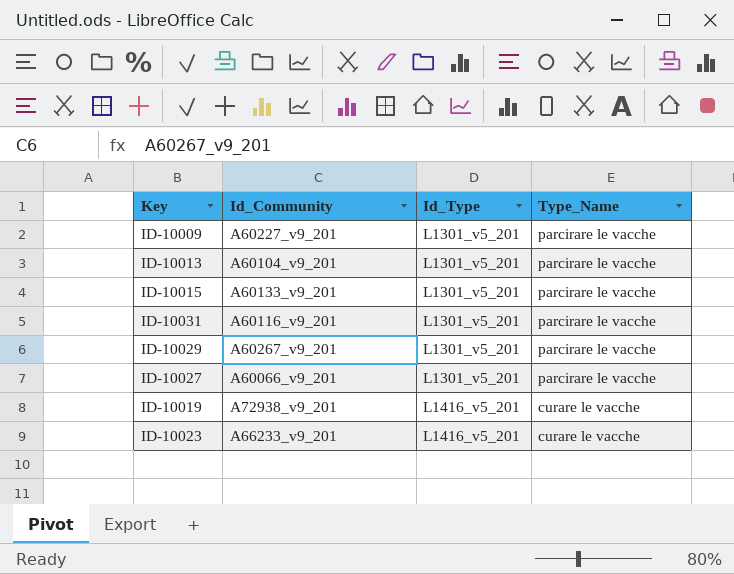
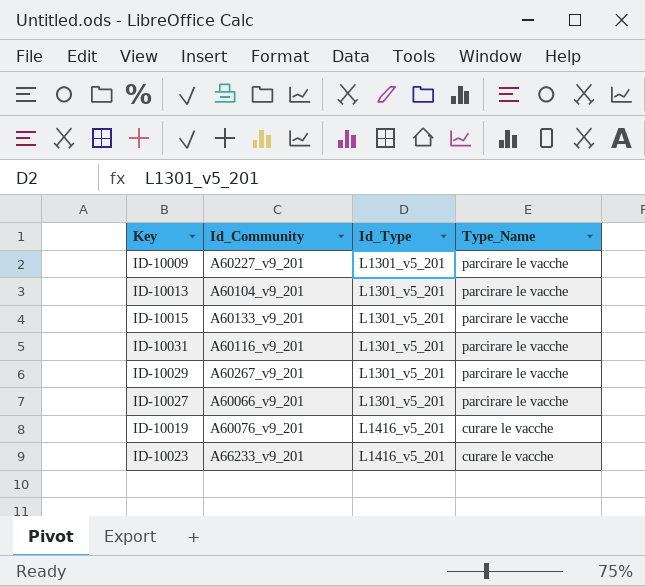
ID-10019 | Id_Community: A72938_v9_201 -> A60076_v9_201

